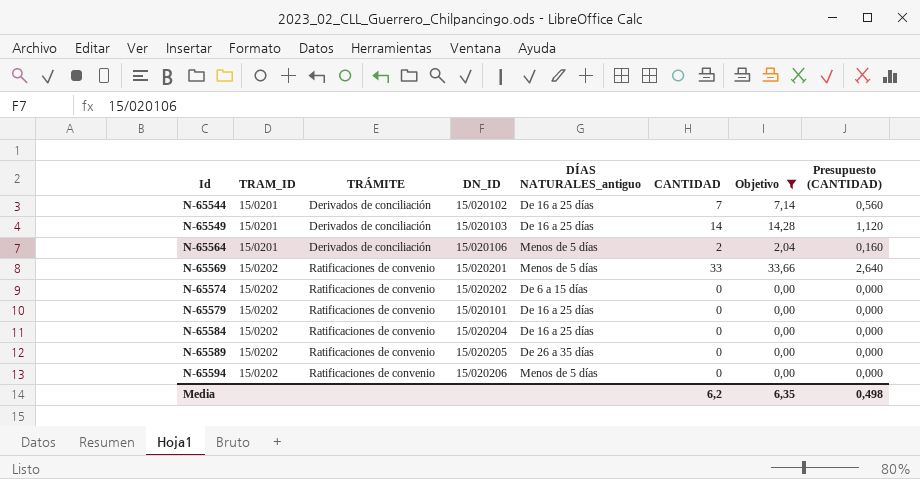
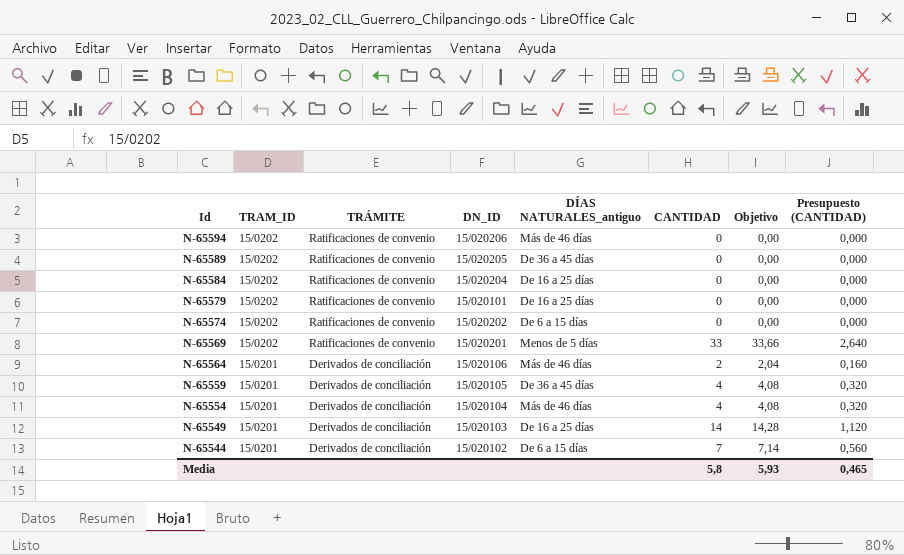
filter: Objetivo != 4,08 -> none
row order: Id ascending -> Id descending
N-65594 | DÍAS NATURALES_antiguo: Menos de 5 días -> Más de 46 días
N-65589 | DÍAS NATURALES_antiguo: De 26 a 35 días -> De 36 a 45 días
N-65564 | DÍAS NATURALES_antiguo: Menos de 5 días -> Más de 46 días
N-65544 | DÍAS NATURALES_antiguo: De 16 a 25 días -> De 6 a 15 días
Media | CANTIDAD: 6,2 -> 5,8
Media | Objetivo: 6,35 -> 5,93
Media | Presupuesto (CANTIDAD): 0,498 -> 0,465

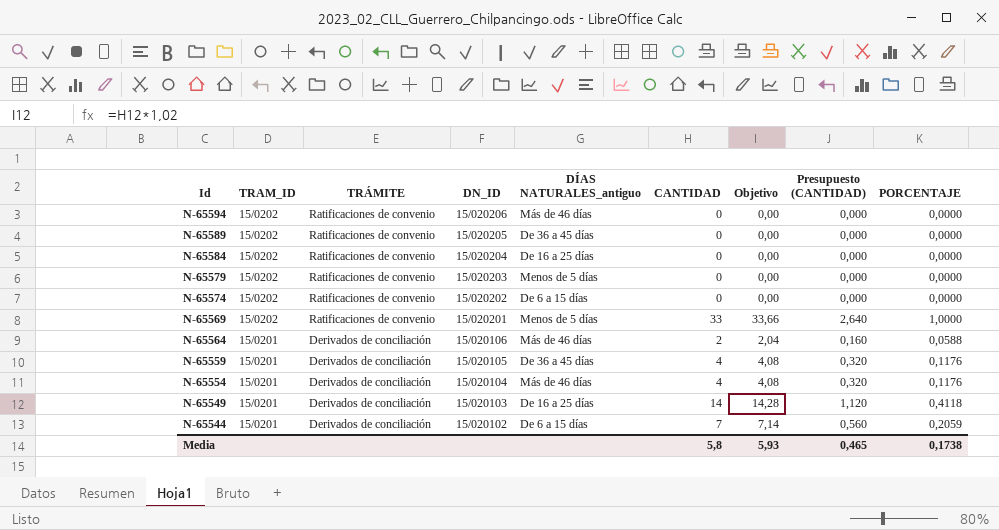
column PORCENTAJE | position: none -> 9
N-65579 | DN_ID: 15/020101 -> 15/020203
N-65579 | DÍAS NATURALES_antiguo: De 16 a 25 días -> Menos de 5 días

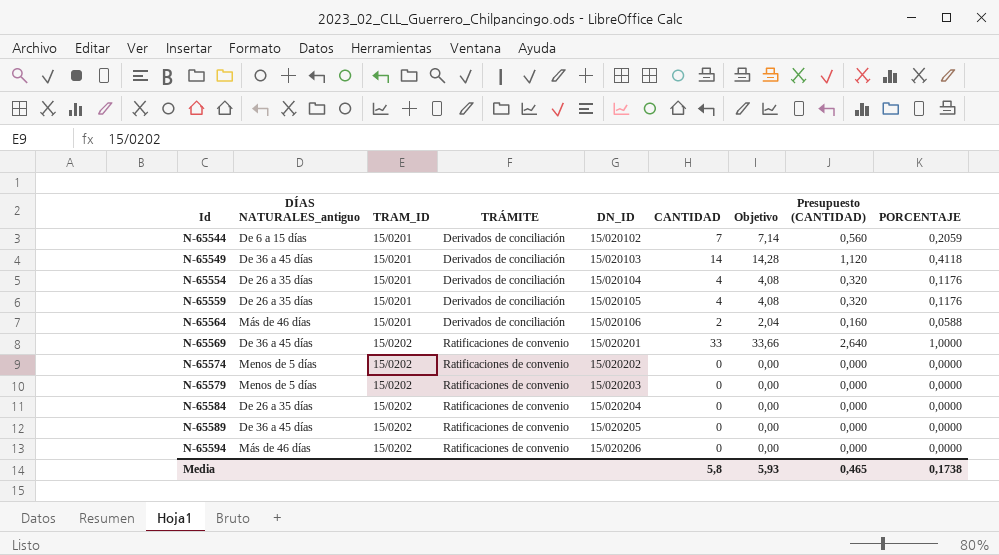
row order: Id descending -> Id ascending
column DÍAS NATURALES_antiguo | position: 5 -> 2
N-65549 | DÍAS NATURALES_antiguo: De 16 a 25 días -> De 36 a 45 días
N-65554 | DÍAS NATURALES_antiguo: Más de 46 días -> De 26 a 35 días
N-65559 | DÍAS NATURALES_antiguo: De 36 a 45 días -> De 26 a 35 días
N-65569 | DÍAS NATURALES_antiguo: Menos de 5 días -> De 36 a 45 días
N-65574 | DÍAS NATURALES_antiguo: De 6 a 15 días -> Menos de 5 días
N-65584 | DÍAS NATURALES_antiguo: De 16 a 25 días -> De 26 a 35 días

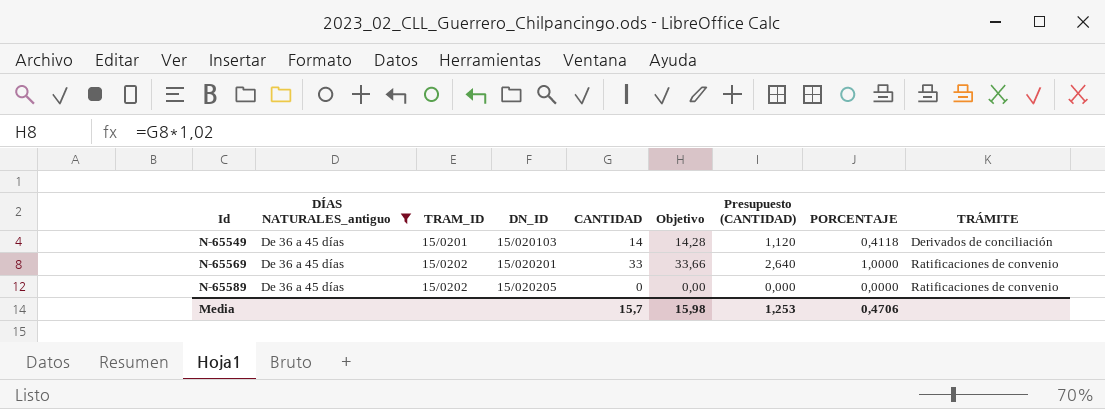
filter: none -> DÍAS NATURALES_antiguo = De 36 a 45 días
column TRÁMITE | position: 4 -> 9
Media | CANTIDAD: 5,8 -> 15,7
Media | Objetivo: 5,93 -> 15,98
Media | Presupuesto (CANTIDAD): 0,465 -> 1,253
Media | PORCENTAJE: 0,1738 -> 0,4706

